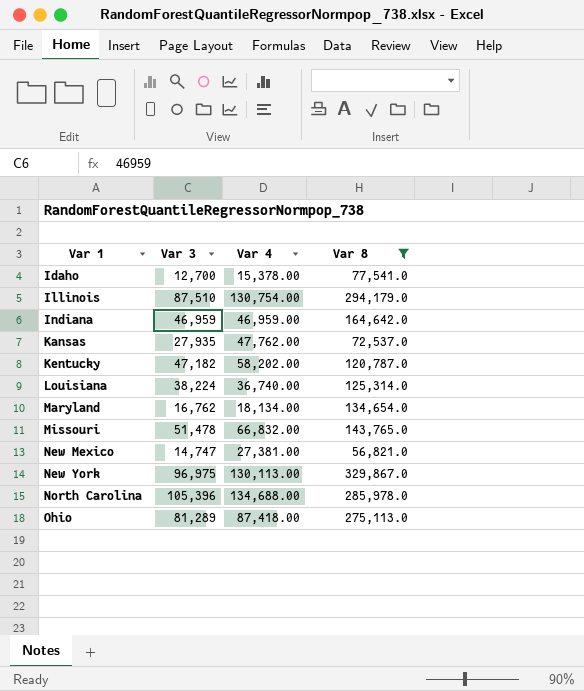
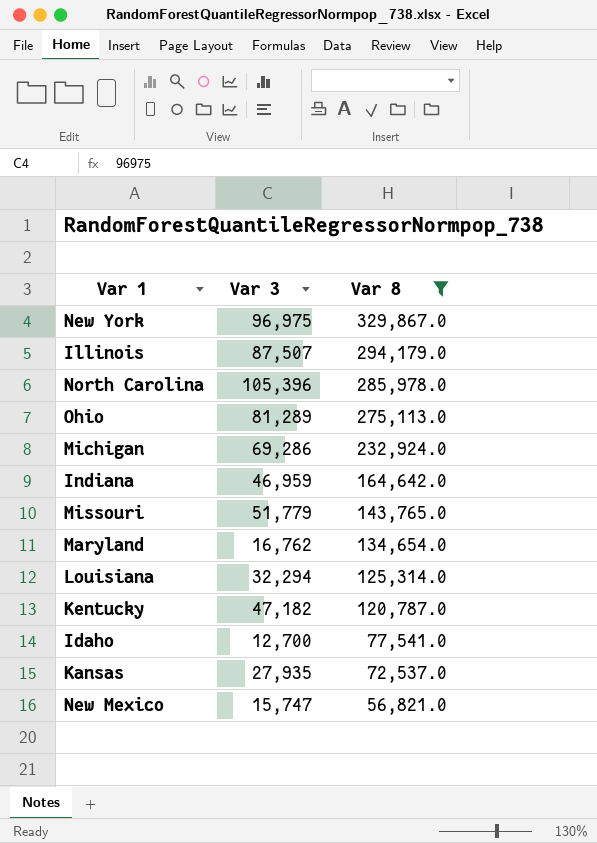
row order: Var 1 ascending -> Var 8 descending
column Var 4 | position: 3 -> none
Illinois | Var 3: 87,510 -> 87,507
row Michigan: none -> 69,286 | 232,924.0
Missouri | Var 3: 51,478 -> 51,779
Louisiana | Var 3: 38,224 -> 32,294
New Mexico | Var 3: 14,747 -> 15,747

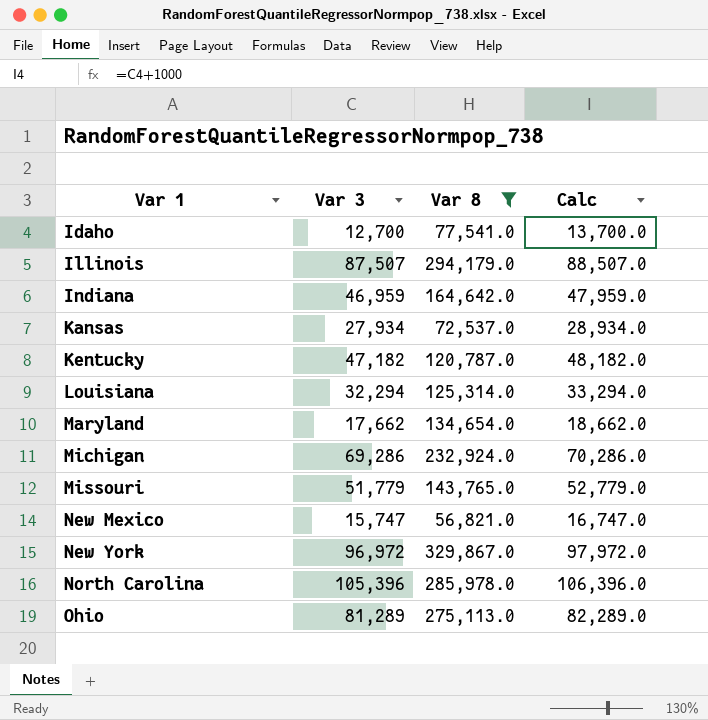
row order: Var 8 descending -> Var 1 ascending
column Calc | formula: none -> [Var 3] + 1000
Kansas | Var 3: 27,935 -> 27,934
Maryland | Var 3: 16,762 -> 17,662
New York | Var 3: 96,975 -> 96,972

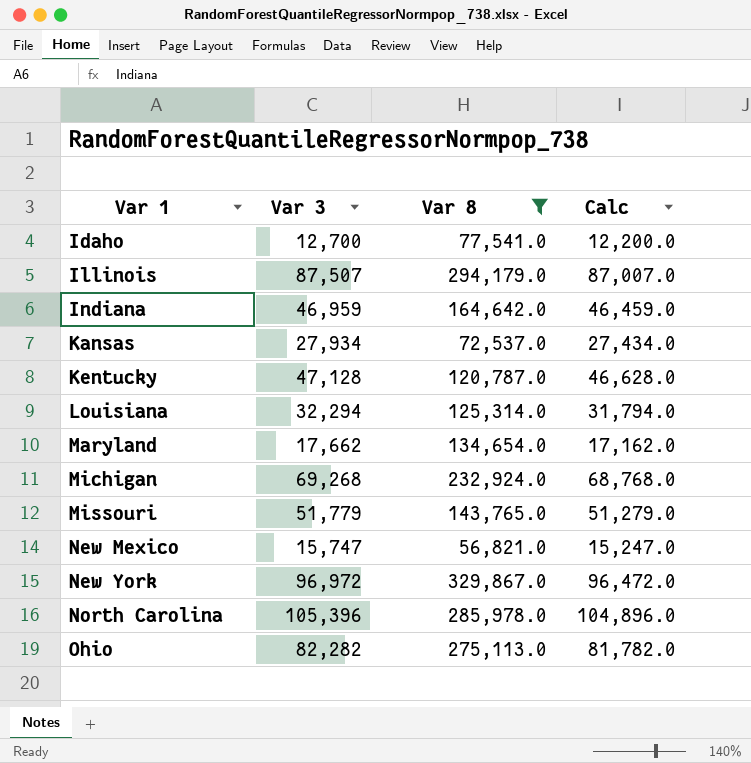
column Calc | formula: [Var 3] + 1000 -> [Var 3] - 500
Kentucky | Var 3: 47,182 -> 47,128
Michigan | Var 3: 69,286 -> 69,268
Ohio | Var 3: 81,289 -> 82,282

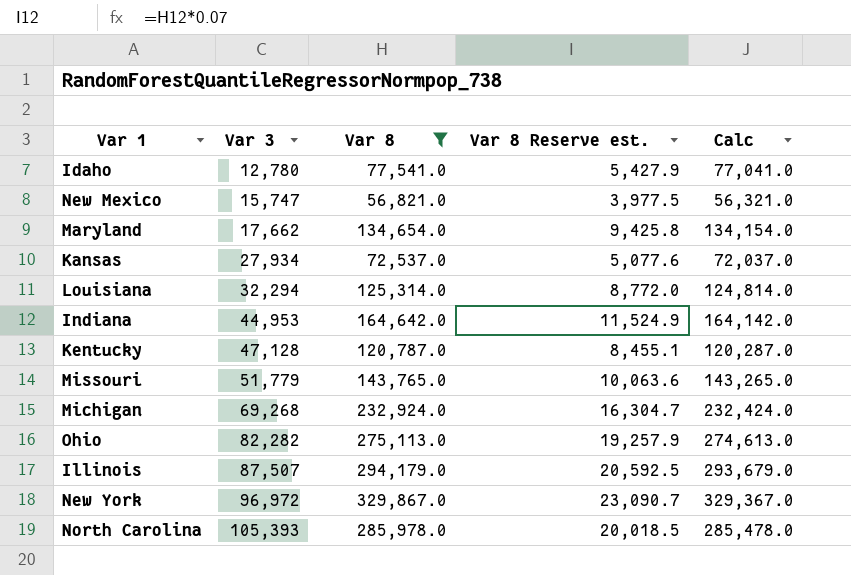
row order: Var 1 ascending -> Var 3 ascending
column Var 8 Reserve est. | formula: none -> [Var 8] * 0.07
column Calc | formula: [Var 3] - 500 -> [Var 8] - 500
Idaho | Var 3: 12,700 -> 12,780
Indiana | Var 3: 46,959 -> 44,953
North Carolina | Var 3: 105,396 -> 105,393

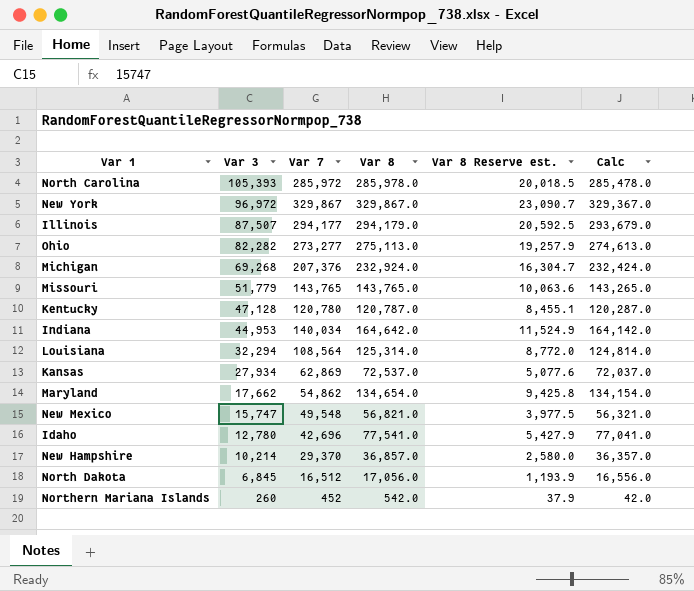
filter: Var 8 >= 56,821.0 -> none
row order: Var 3 ascending -> Var 3 descending
column Var 7 | position: none -> 3

